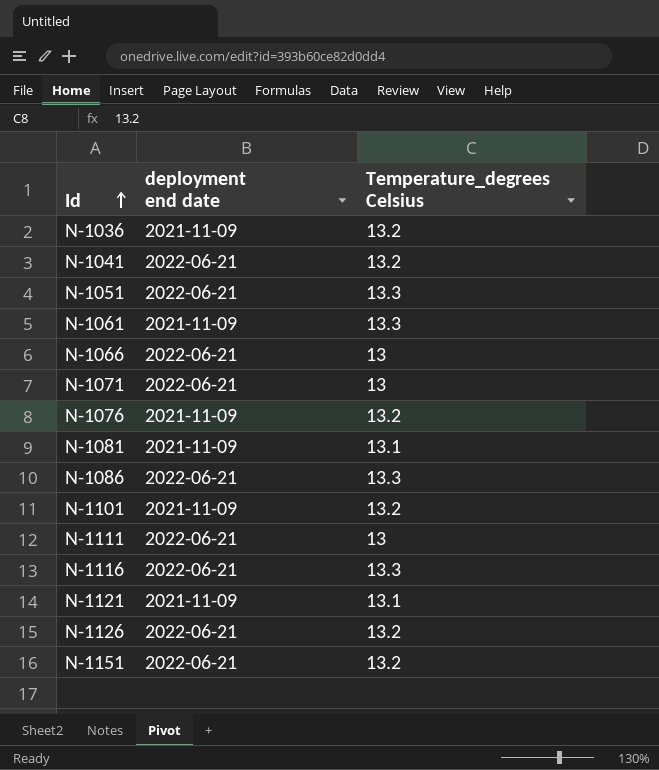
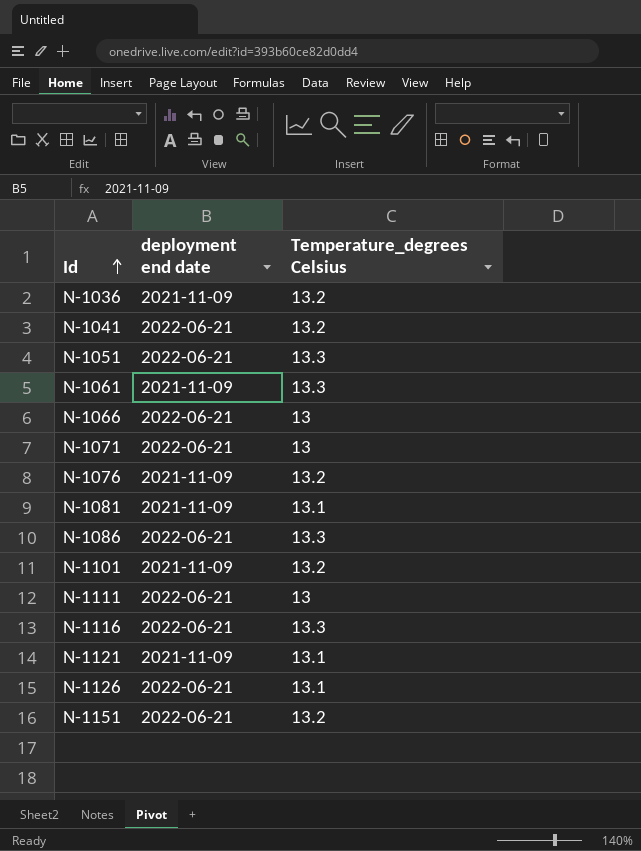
N-1126 | Temperature_degrees Celsius: 13.2 -> 13.1

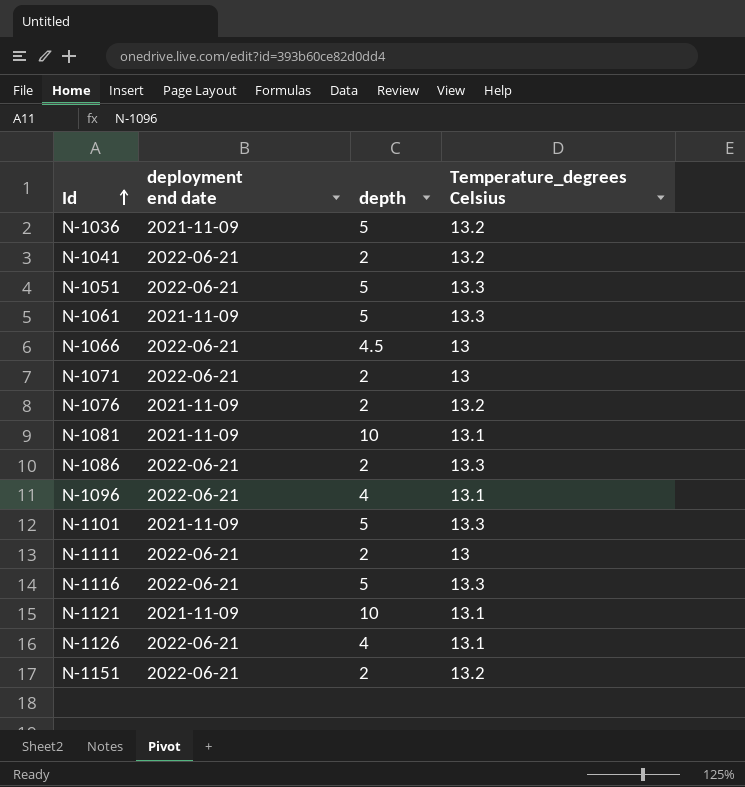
column depth | position: none -> 3
row N-1096: none -> 2022-06-21 | 4 | 13.1
N-1101 | Temperature_degrees Celsius: 13.2 -> 13.3

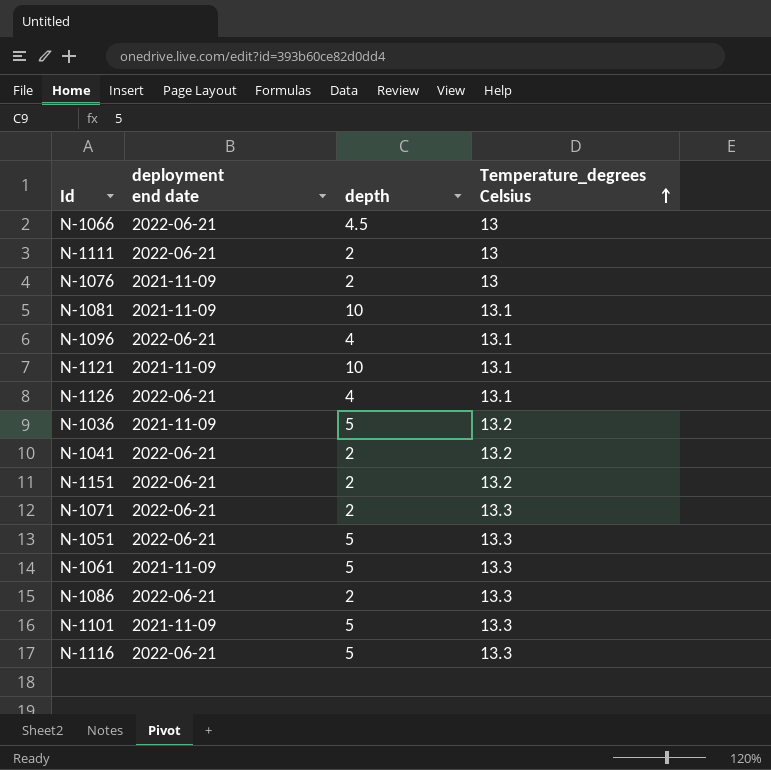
row order: Id ascending -> Temperature_degrees Celsius ascending
N-1076 | Temperature_degrees Celsius: 13.2 -> 13
N-1071 | Temperature_degrees Celsius: 13 -> 13.3

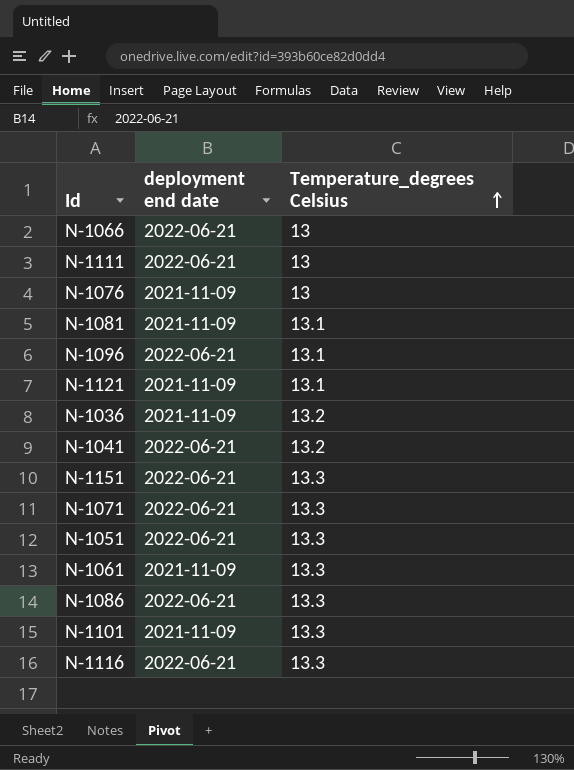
column depth | position: 3 -> none
row N-1126: 2022-06-21 | 4 | 13.1 -> none
N-1151 | Temperature_degrees Celsius: 13.2 -> 13.3

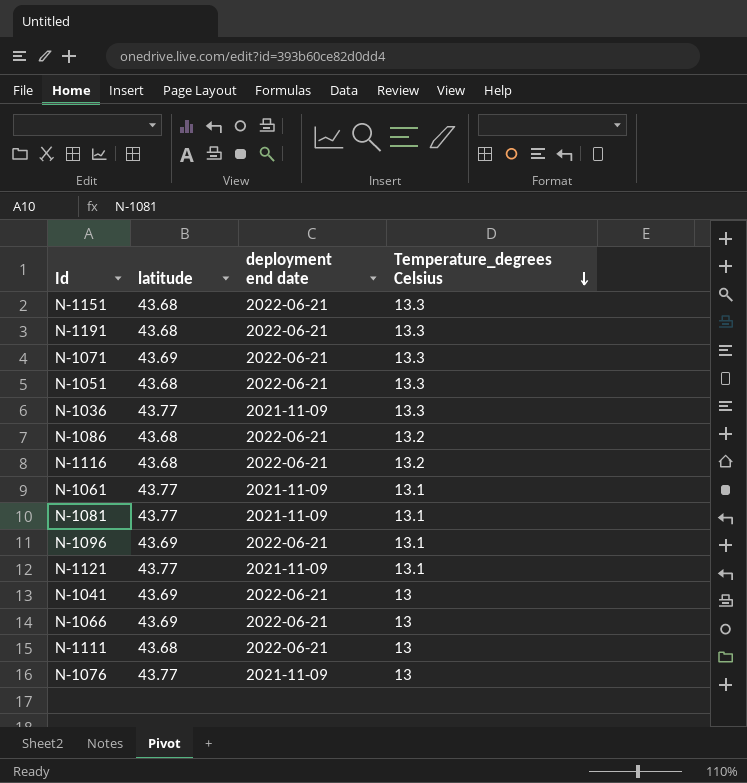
row order: Temperature_degrees Celsius ascending -> Temperature_degrees Celsius descending
column latitude | position: none -> 2
row N-1101: 2021-11-09 | 13.3 -> none
row N-1191: none -> 43.68 | 2022-06-21 | 13.3
N-1036 | Temperature_degrees Celsius: 13.2 -> 13.3
N-1086 | Temperature_degrees Celsius: 13.3 -> 13.2
N-1116 | Temperature_degrees Celsius: 13.3 -> 13.2
N-1061 | Temperature_degrees Celsius: 13.3 -> 13.1
N-1041 | Temperature_degrees Celsius: 13.2 -> 13

